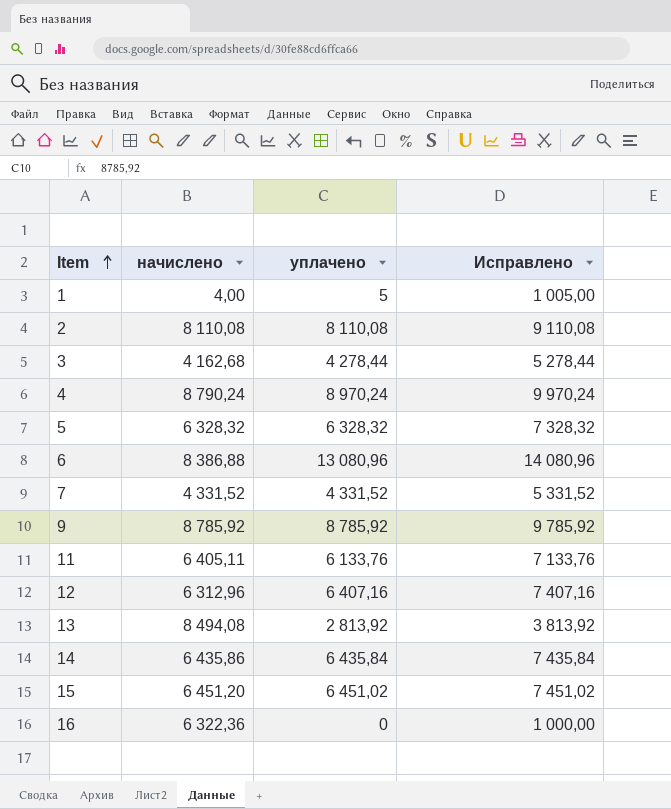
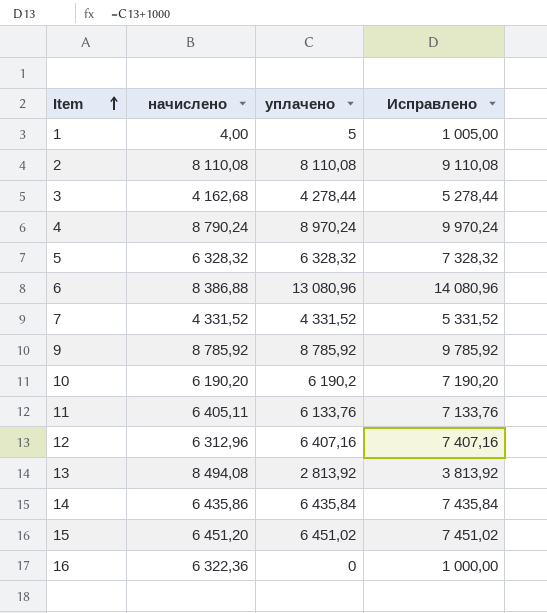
row 10: none -> 6 190,20 | 6 190,2 | 7 190,20

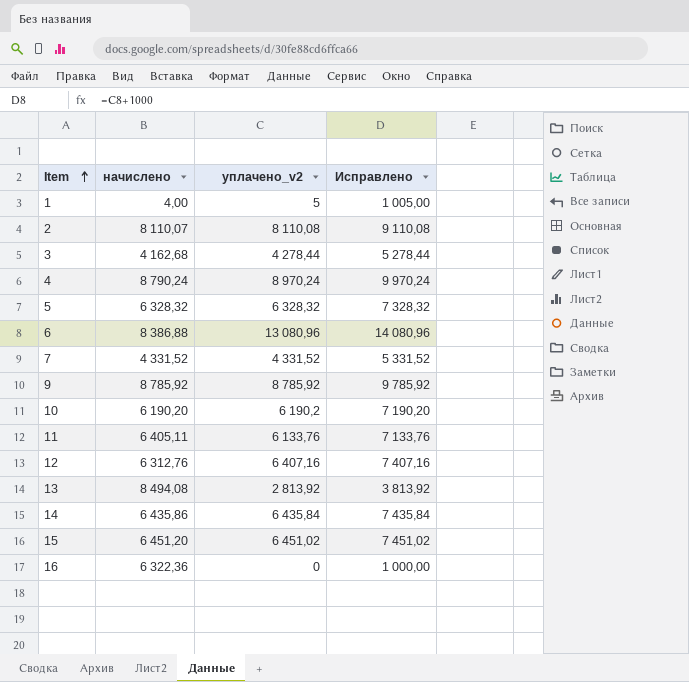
column name: уплачено -> уплачено_v2
2 | начислено: 8 110,08 -> 8 110,07
12 | начислено: 6 312,96 -> 6 312,76

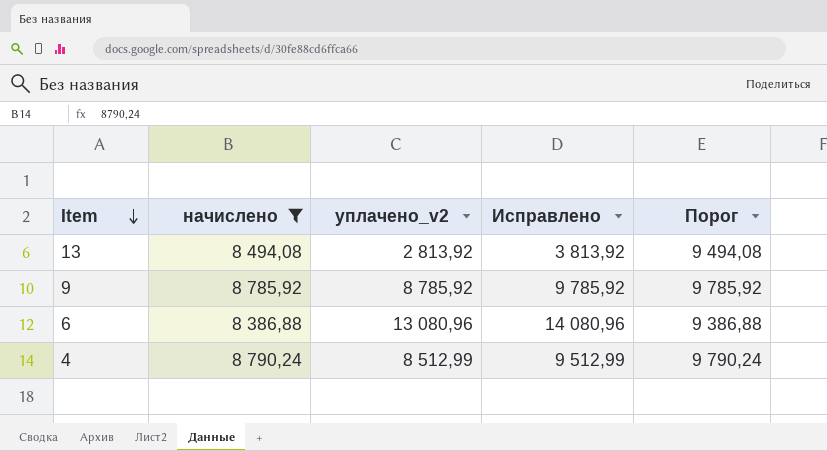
filter: none -> начислено >= 8 386,88
row order: Item ascending -> Item descending
column Порог | formula: none -> [начислено] + 1000
4 | уплачено_v2: 8 970,24 -> 8 512,99
4 | Исправлено: 9 970,24 -> 9 512,99

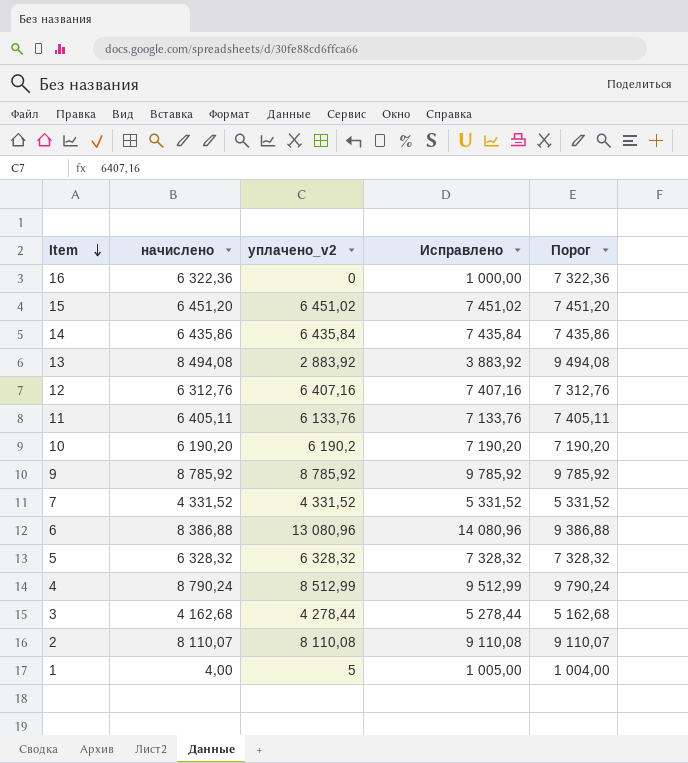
filter: начислено >= 8 386,88 -> none
13 | уплачено_v2: 2 813,92 -> 2 883,92
13 | Исправлено: 3 813,92 -> 3 883,92

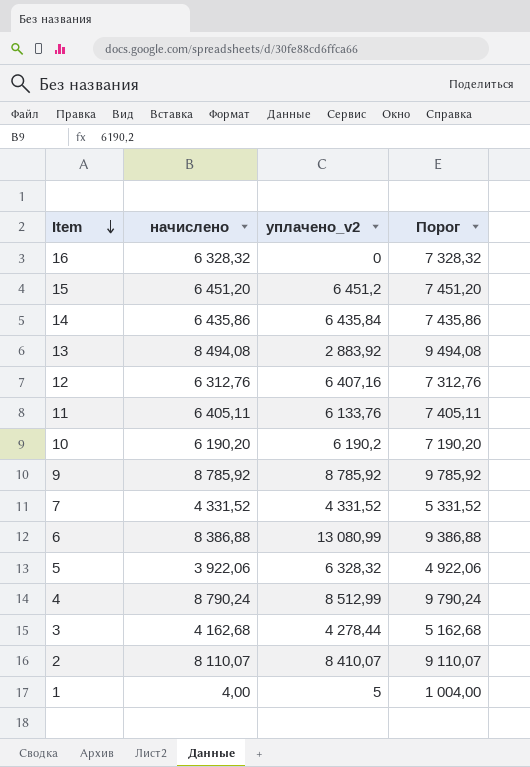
column Исправлено | formula: [уплачено_v2] + 1000 -> none
16 | начислено: 6 322,36 -> 6 328,32
16 | Порог: 7 322,36 -> 7 328,32
15 | уплачено_v2: 6 451,02 -> 6 451,2
6 | уплачено_v2: 13 080,96 -> 13 080,99
5 | начислено: 6 328,32 -> 3 922,06
5 | Порог: 7 328,32 -> 4 922,06
2 | уплачено_v2: 8 110,08 -> 8 410,07

